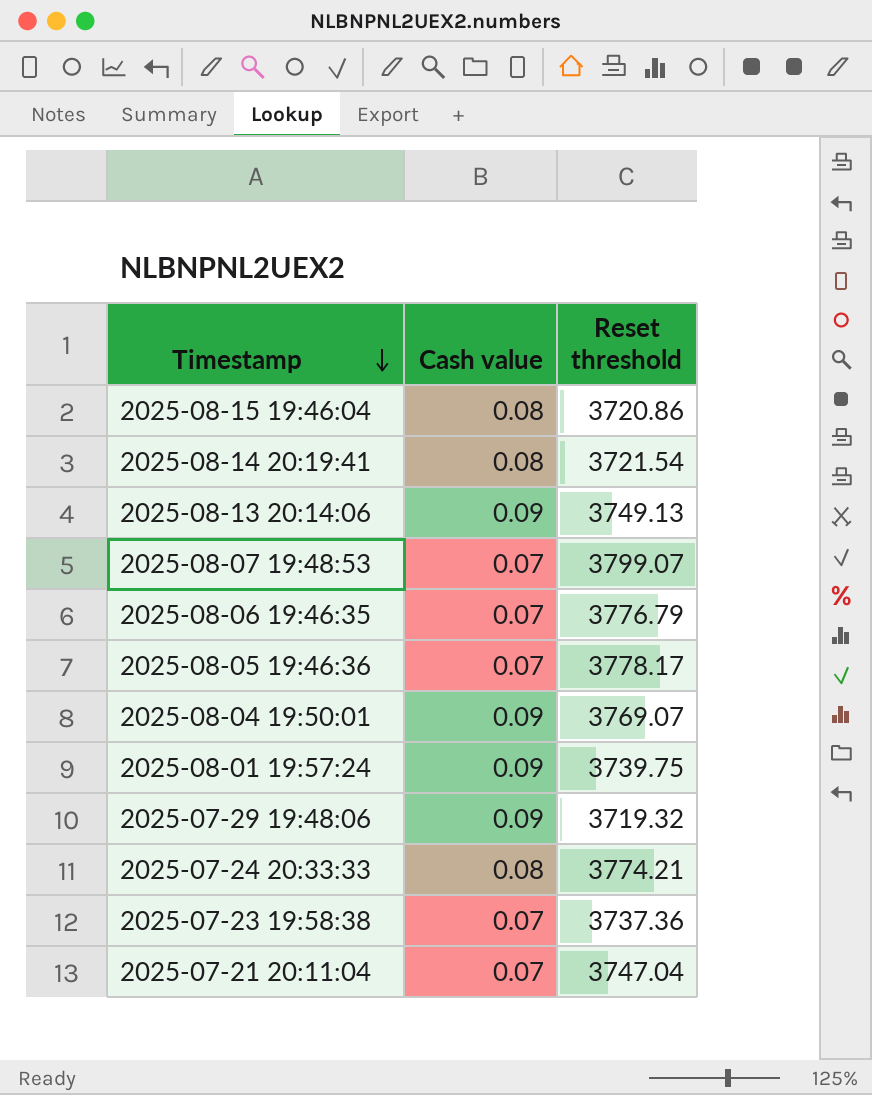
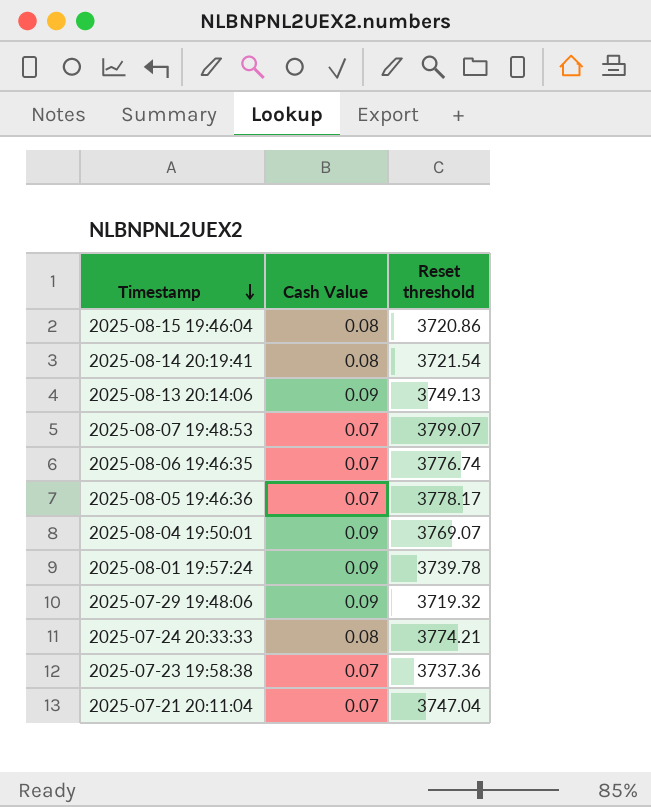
column name: Cash value -> Cash Value
2025-08-06 19:46:35 | Reset threshold: 3776.79 -> 3776.74
2025-08-01 19:57:24 | Reset threshold: 3739.75 -> 3739.78

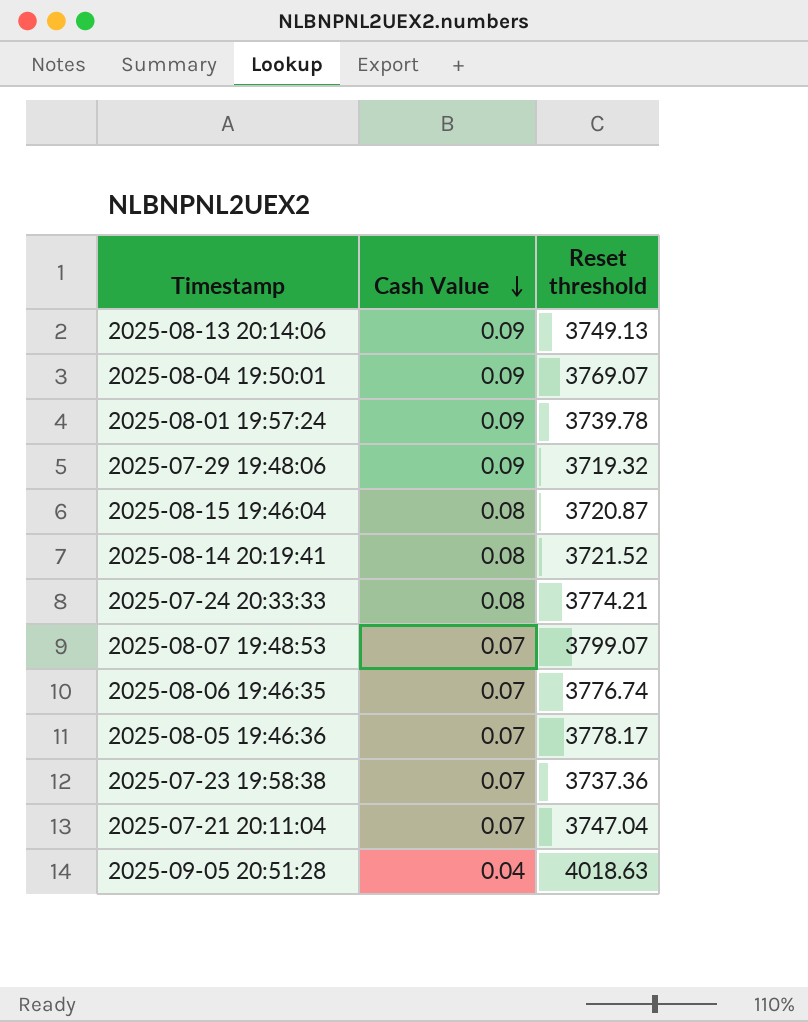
row order: Timestamp descending -> Cash Value descending
2025-08-15 19:46:04 | Reset threshold: 3720.86 -> 3720.87
2025-08-14 20:19:41 | Reset threshold: 3721.54 -> 3721.52
row 2025-09-05 20:51:28: none -> 0.04 | 4018.63

